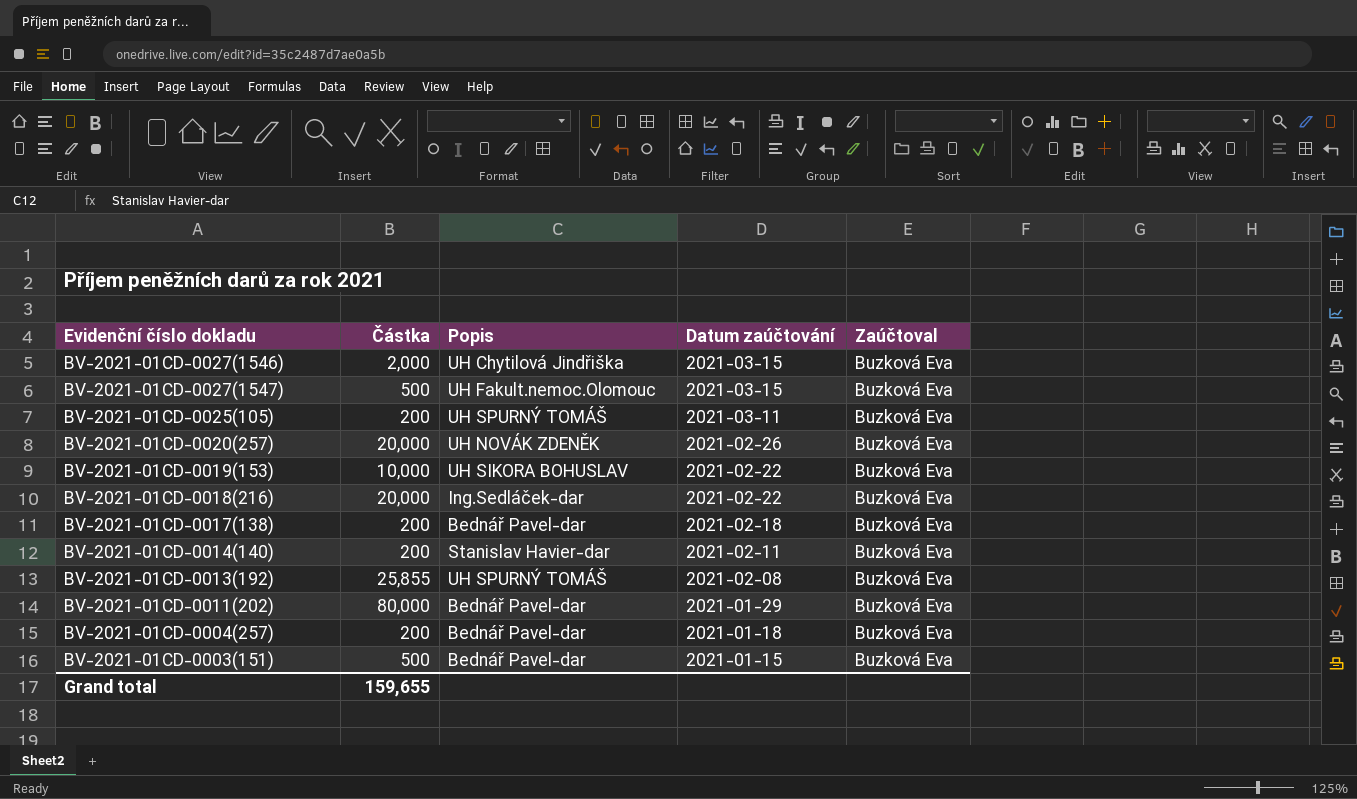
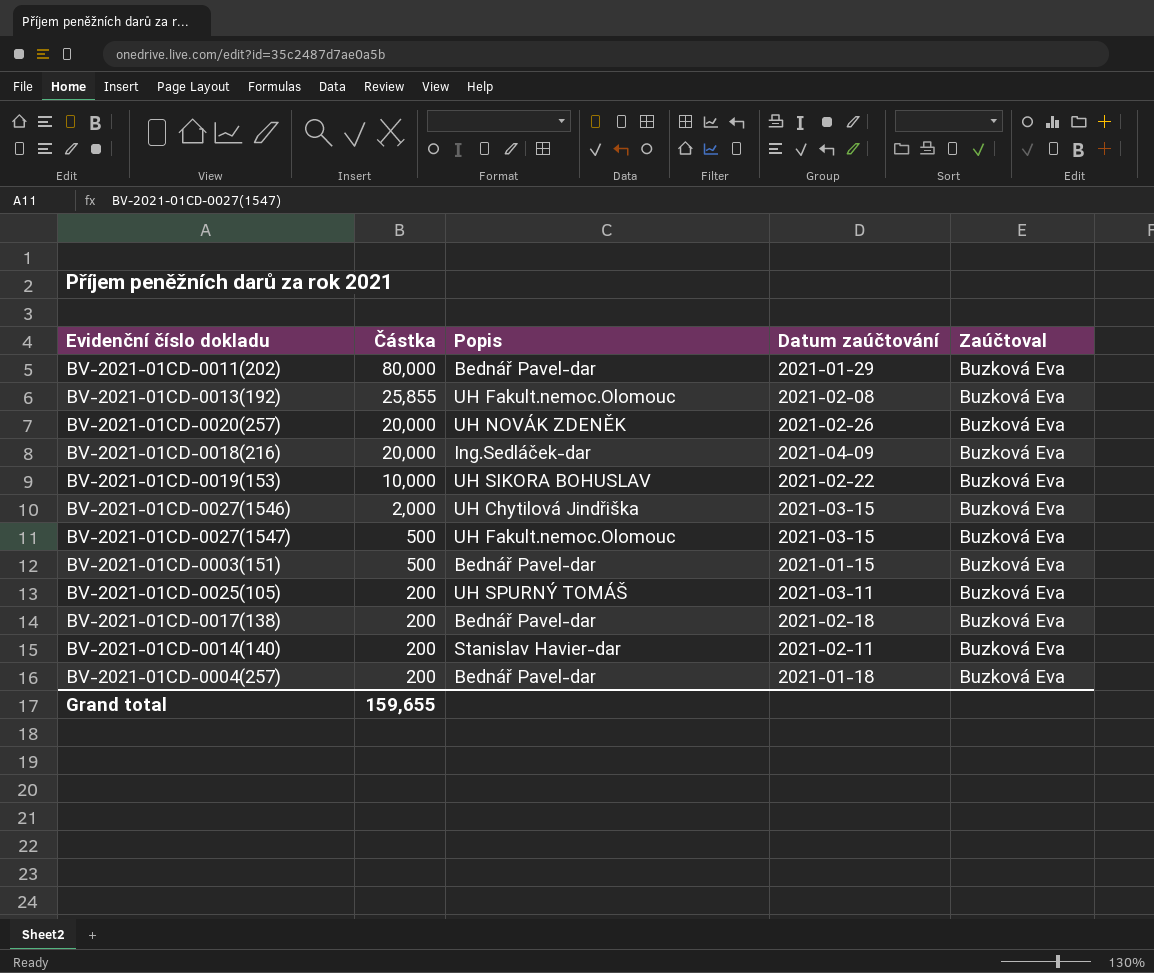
row order: Datum zaúčtování descending -> Částka descending
BV-2021-01CD-0013(192) | Popis: UH SPURNÝ TOMÁŠ -> UH Fakult.nemoc.Olomouc
BV-2021-01CD-0018(216) | Datum zaúčtování: 2021-02-22 -> 2021-04-09

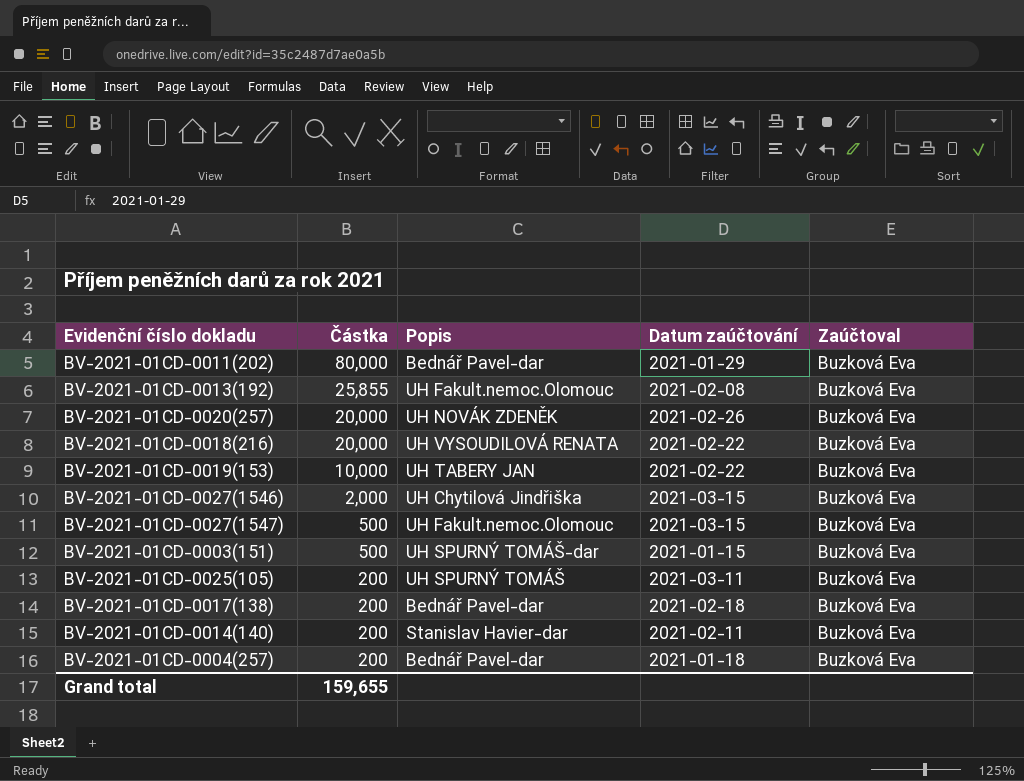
BV-2021-01CD-0018(216) | Popis: Ing.Sedláček-dar -> UH VYSOUDILOVÁ RENATA
BV-2021-01CD-0018(216) | Datum zaúčtování: 2021-04-09 -> 2021-02-22
BV-2021-01CD-0019(153) | Popis: UH SIKORA BOHUSLAV -> UH TABERY JAN
BV-2021-01CD-0003(151) | Popis: Bednář Pavel-dar -> UH SPURNÝ TOMÁŠ-dar

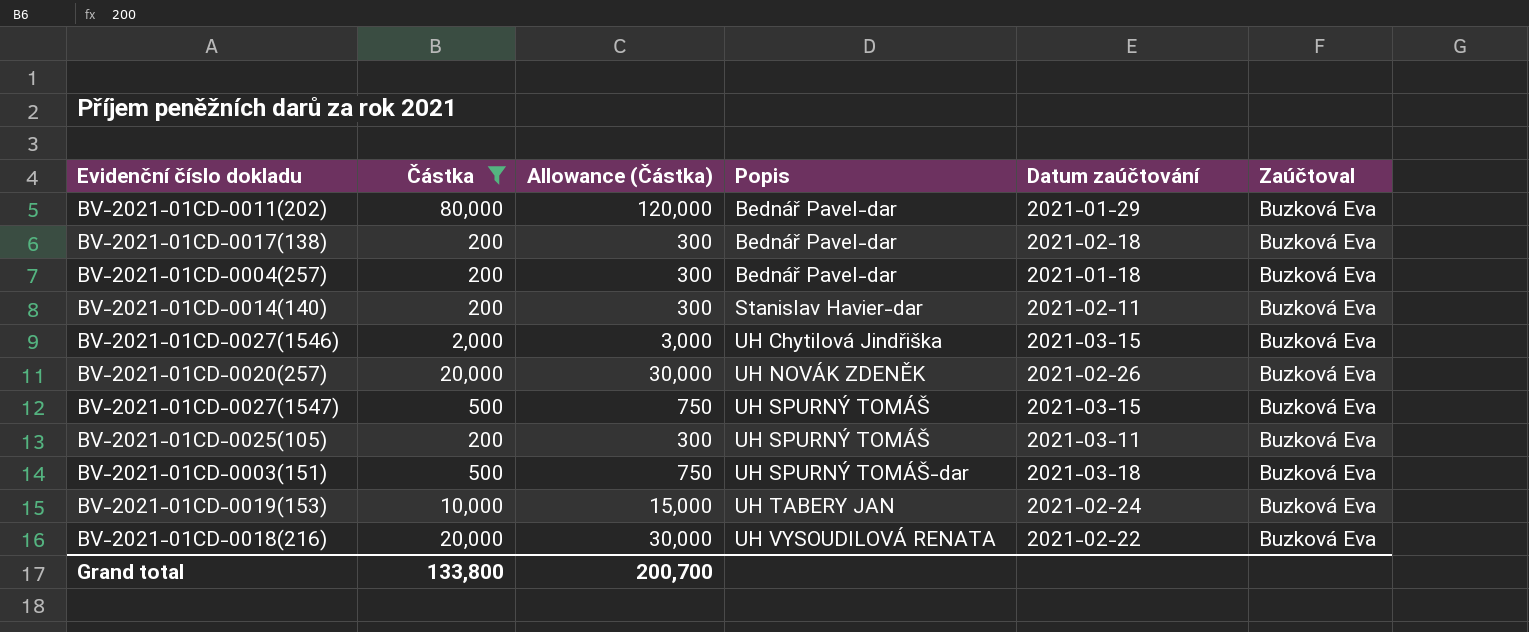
filter: none -> Částka != 25,855
row order: Částka descending -> Popis ascending
column Allowance (Částka) | formula: none -> [Částka] * 1.5
BV-2021-01CD-0027(1547) | Popis: UH Fakult.nemoc.Olomouc -> UH SPURNÝ TOMÁŠ
BV-2021-01CD-0003(151) | Datum zaúčtování: 2021-01-15 -> 2021-03-18
BV-2021-01CD-0019(153) | Datum zaúčtování: 2021-02-22 -> 2021-02-24
Grand total | Částka: 159,655 -> 133,800

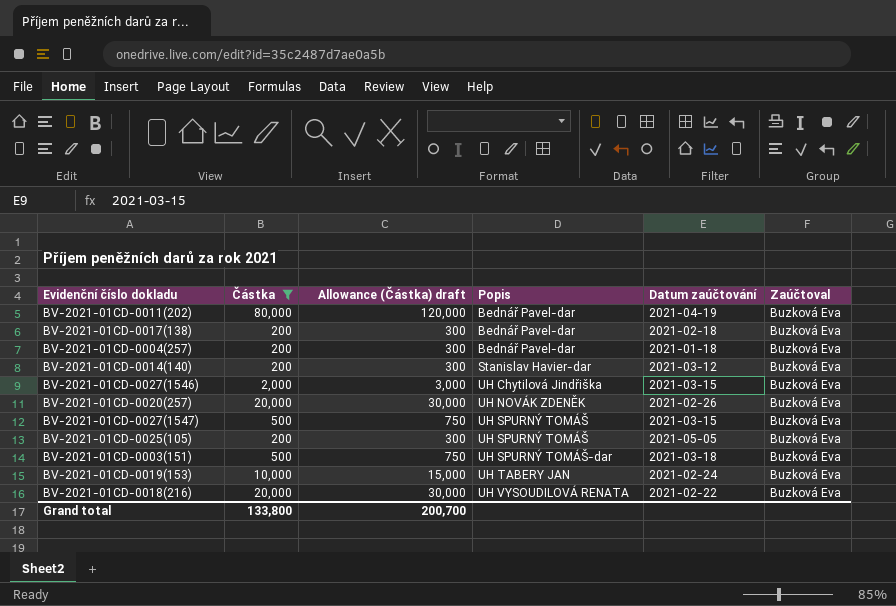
column name: Allowance (Částka) -> Allowance (Částka) draft
BV-2021-01CD-0011(202) | Datum zaúčtování: 2021-01-29 -> 2021-04-19
BV-2021-01CD-0014(140) | Datum zaúčtování: 2021-02-11 -> 2021-03-12
BV-2021-01CD-0025(105) | Datum zaúčtování: 2021-03-11 -> 2021-05-05

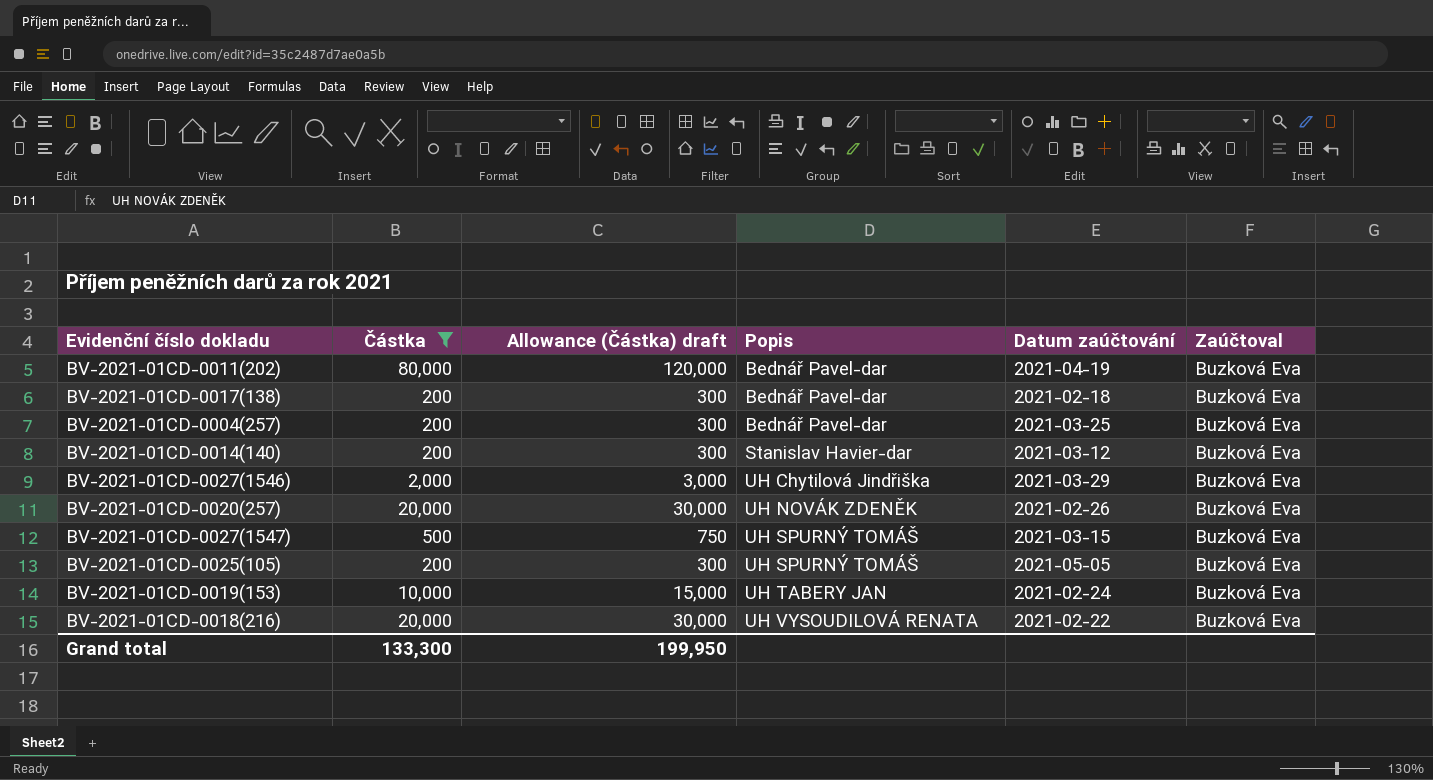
row BV-2021-01CD-0003(151): 500 | 750 | UH SPURNÝ TOMÁŠ-dar | 2021-03-18 | Buzková Eva -> none
BV-2021-01CD-0004(257) | Datum zaúčtování: 2021-01-18 -> 2021-03-25
BV-2021-01CD-0027(1546) | Datum zaúčtování: 2021-03-15 -> 2021-03-29
Grand total | Částka: 133,800 -> 133,300
Grand total | Allowance (Částka) draft: 200,700 -> 199,950

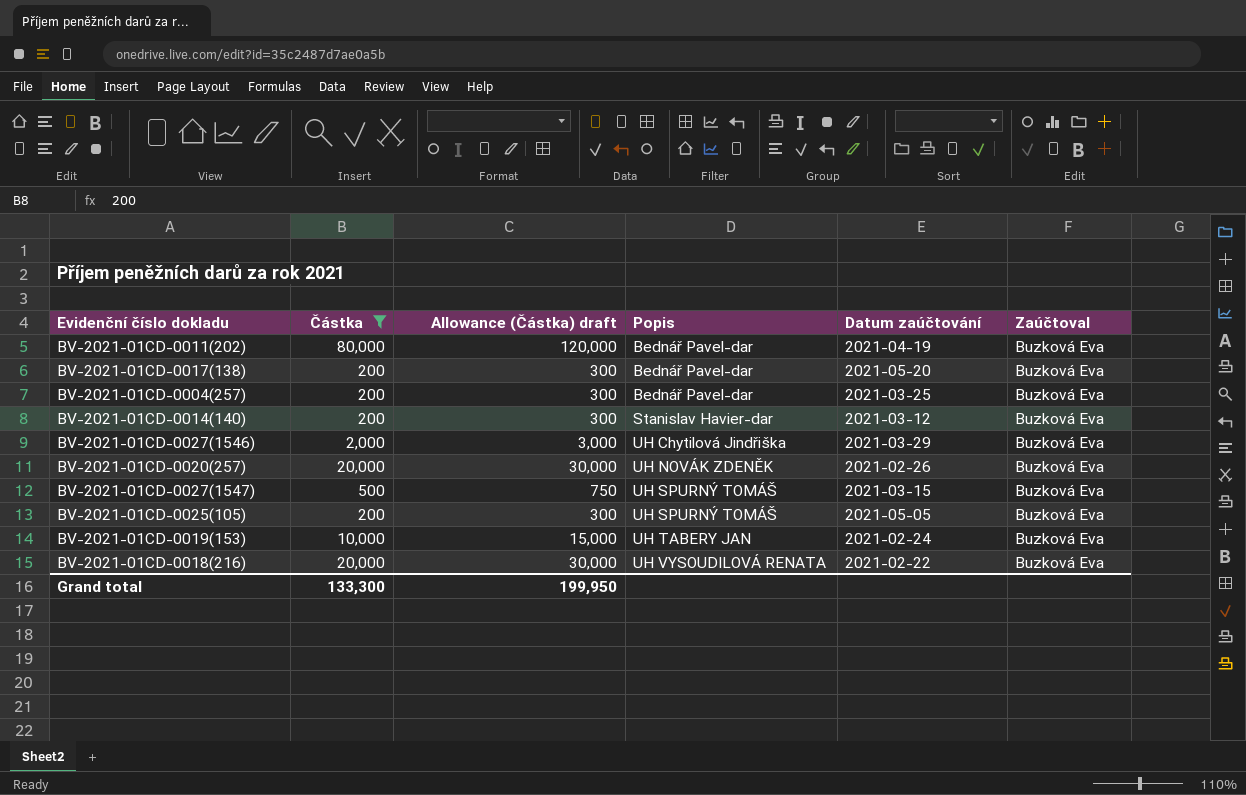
BV-2021-01CD-0017(138) | Datum zaúčtování: 2021-02-18 -> 2021-05-20

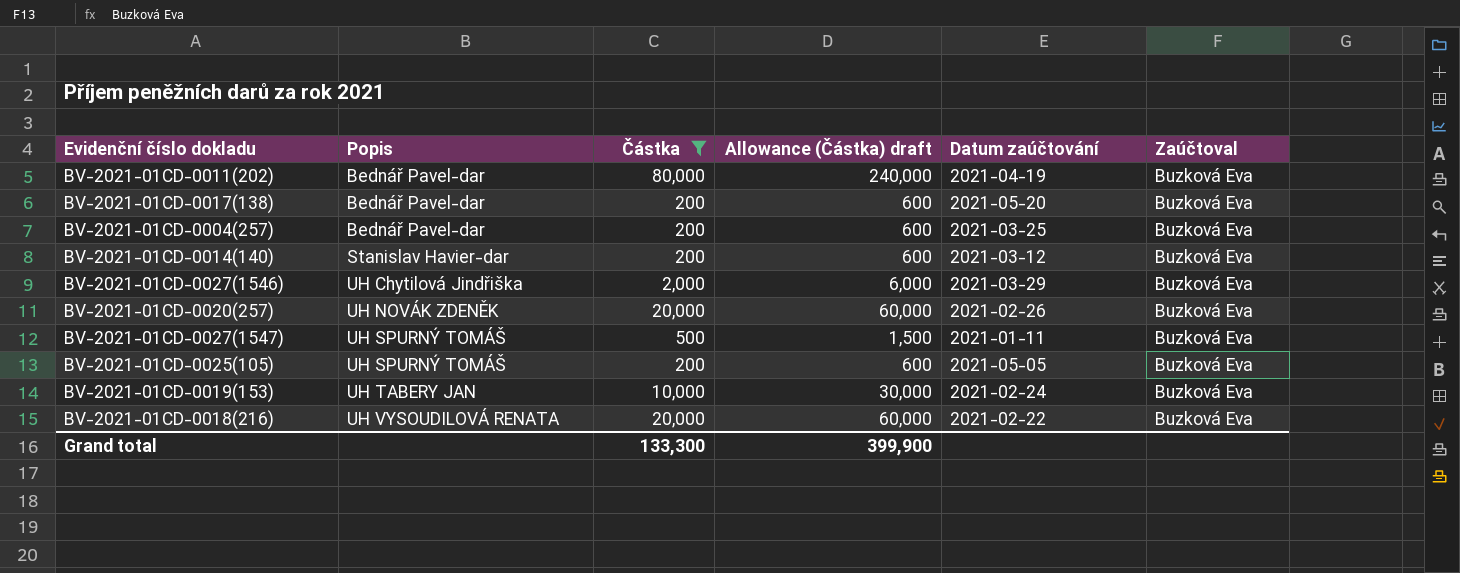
column Popis | position: 4 -> 2
column Allowance (Částka) draft | formula: [Částka] * 1.5 -> [Částka] * 3
BV-2021-01CD-0027(1547) | Datum zaúčtování: 2021-03-15 -> 2021-01-11
Grand total | Allowance (Částka) draft: 199,950 -> 399,900

